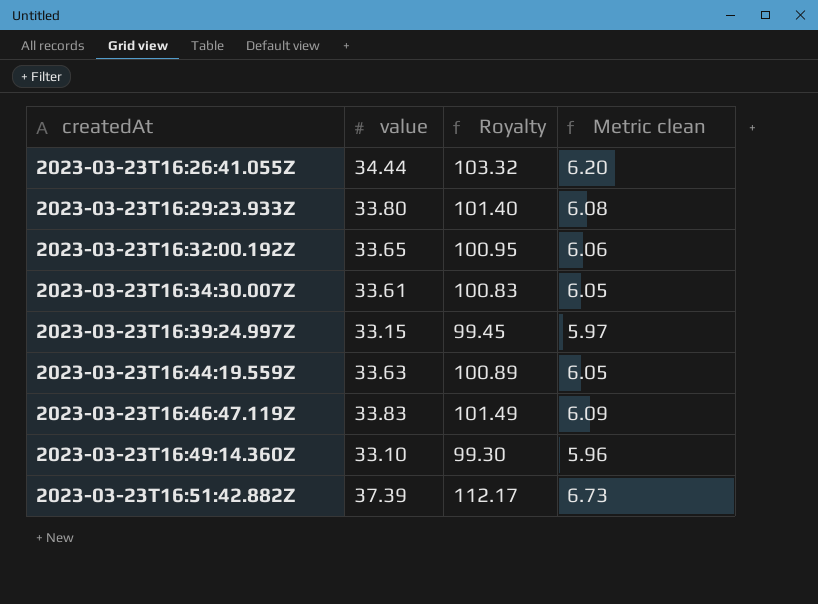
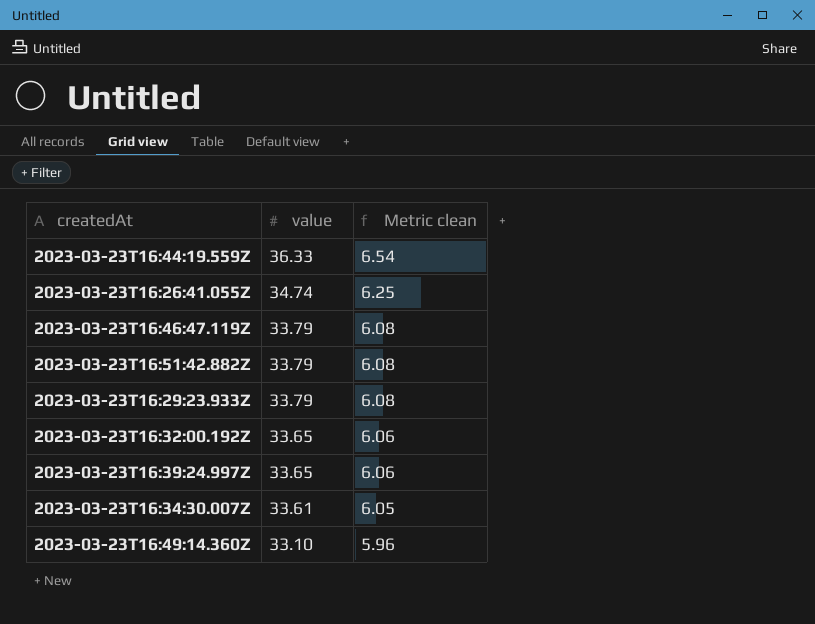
row order: createdAt ascending -> value descending
column Royalty | formula: [value] * 3 -> none
2023-03-23T16:44:19.559Z | value: 33.63 -> 36.33
2023-03-23T16:44:19.559Z | Metric clean: 6.05 -> 6.54
2023-03-23T16:26:41.055Z | value: 34.44 -> 34.74
2023-03-23T16:26:41.055Z | Metric clean: 6.20 -> 6.25
2023-03-23T16:46:47.119Z | value: 33.83 -> 33.79
2023-03-23T16:46:47.119Z | Metric clean: 6.09 -> 6.08
2023-03-23T16:51:42.882Z | value: 37.39 -> 33.79
2023-03-23T16:51:42.882Z | Metric clean: 6.73 -> 6.08
2023-03-23T16:29:23.933Z | value: 33.80 -> 33.79
2023-03-23T16:39:24.997Z | value: 33.15 -> 33.65
2023-03-23T16:39:24.997Z | Metric clean: 5.97 -> 6.06

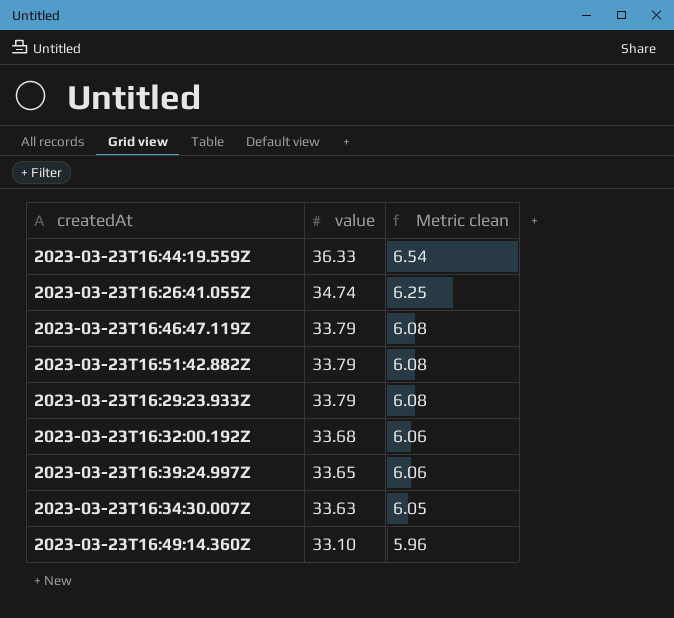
2023-03-23T16:32:00.192Z | value: 33.65 -> 33.68
2023-03-23T16:34:30.007Z | value: 33.61 -> 33.63

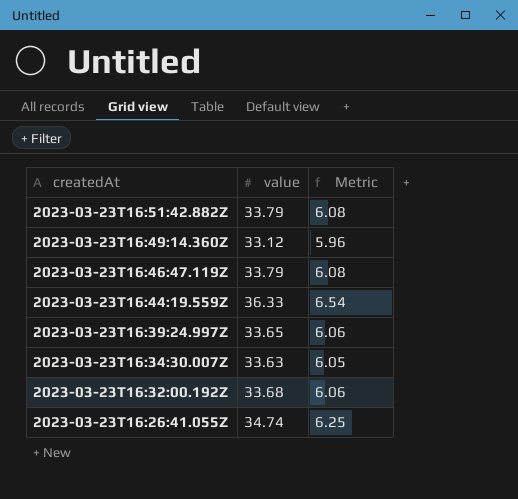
row order: value descending -> createdAt descending
column name: Metric clean -> Metric
row 2023-03-23T16:29:23.933Z: 33.79 | 6.08 -> none
2023-03-23T16:49:14.360Z | value: 33.10 -> 33.12

